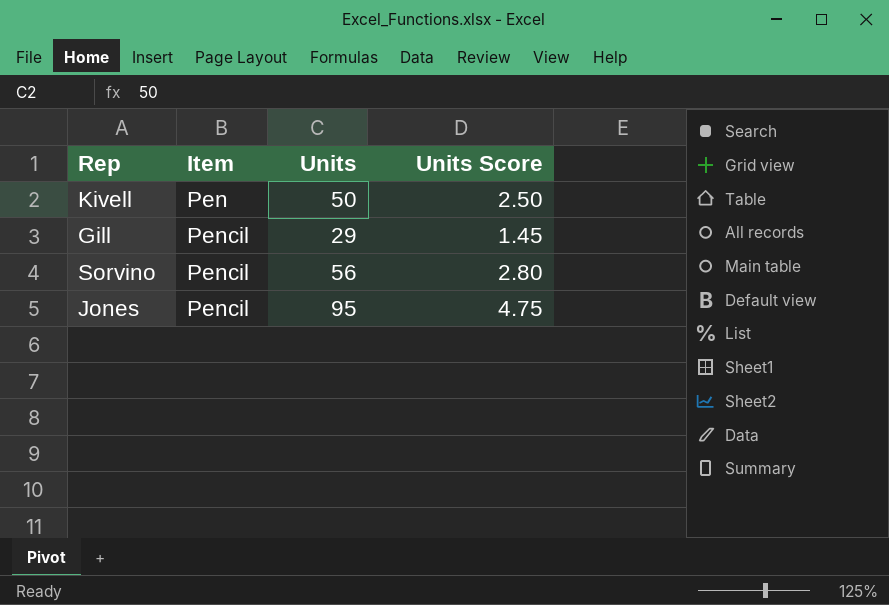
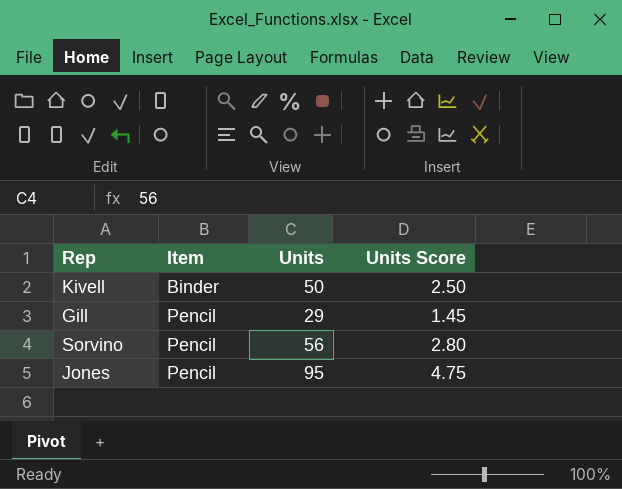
Kivell | Item: Pen -> Binder

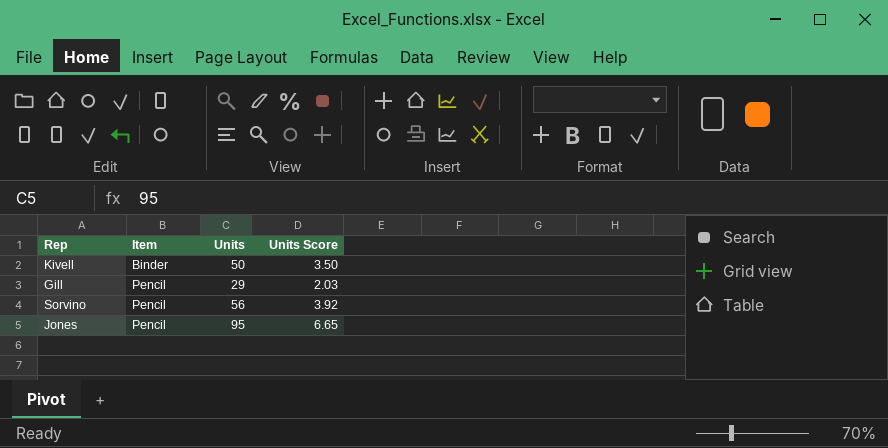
column Units Score | formula: [Units] * 0.05 -> [Units] * 0.07

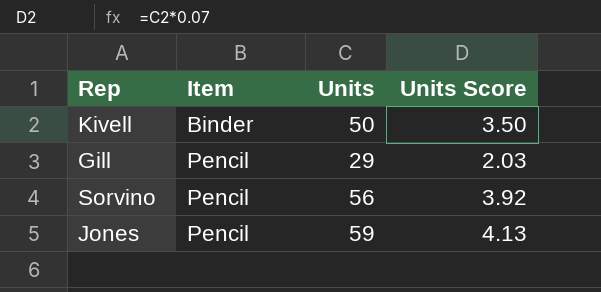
Jones | Units: 95 -> 59
Jones | Units Score: 6.65 -> 4.13

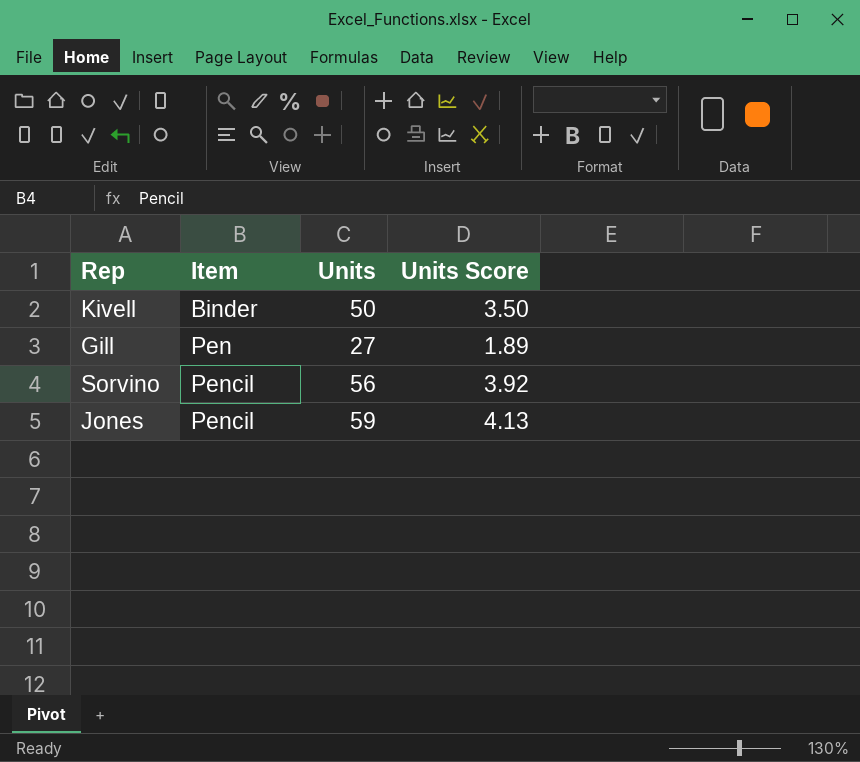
Gill | Item: Pencil -> Pen
Gill | Units: 29 -> 27
Gill | Units Score: 2.03 -> 1.89

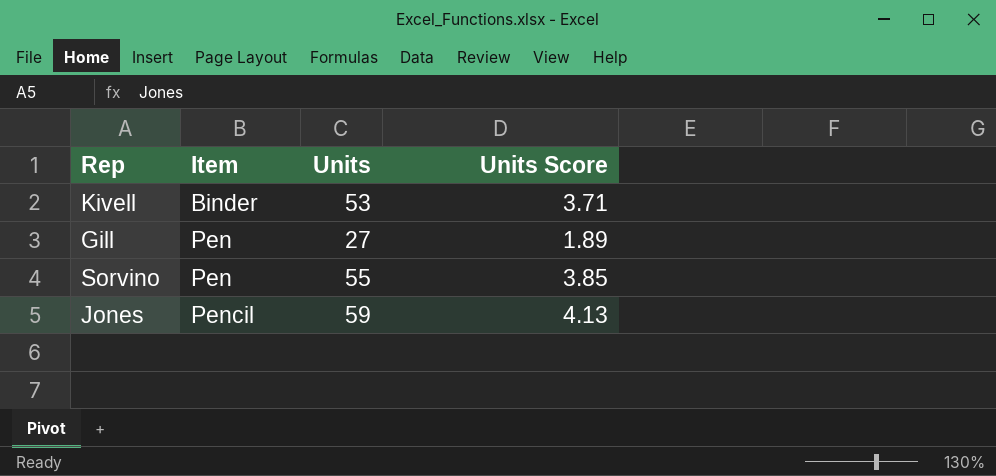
Kivell | Units: 50 -> 53
Kivell | Units Score: 3.50 -> 3.71
Sorvino | Item: Pencil -> Pen
Sorvino | Units: 56 -> 55
Sorvino | Units Score: 3.92 -> 3.85

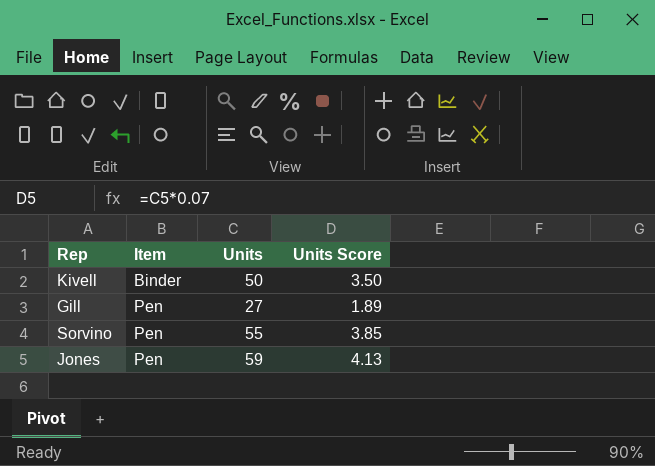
Kivell | Units: 53 -> 50
Kivell | Units Score: 3.71 -> 3.50
Jones | Item: Pencil -> Pen

